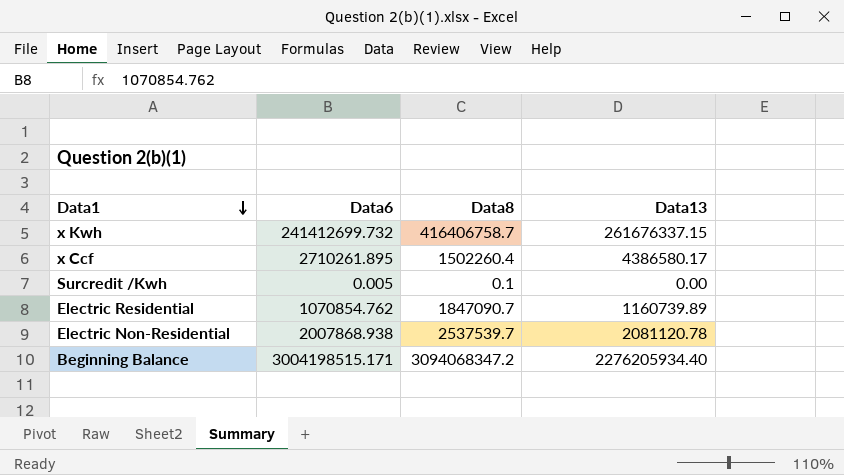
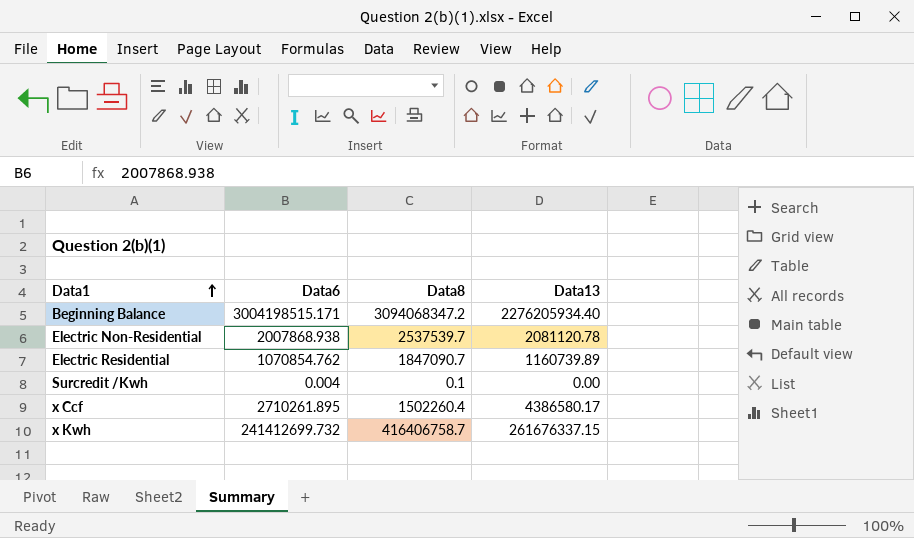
row order: Data1 descending -> Data1 ascending
Surcredit /Kwh | Data6: 0.005 -> 0.004

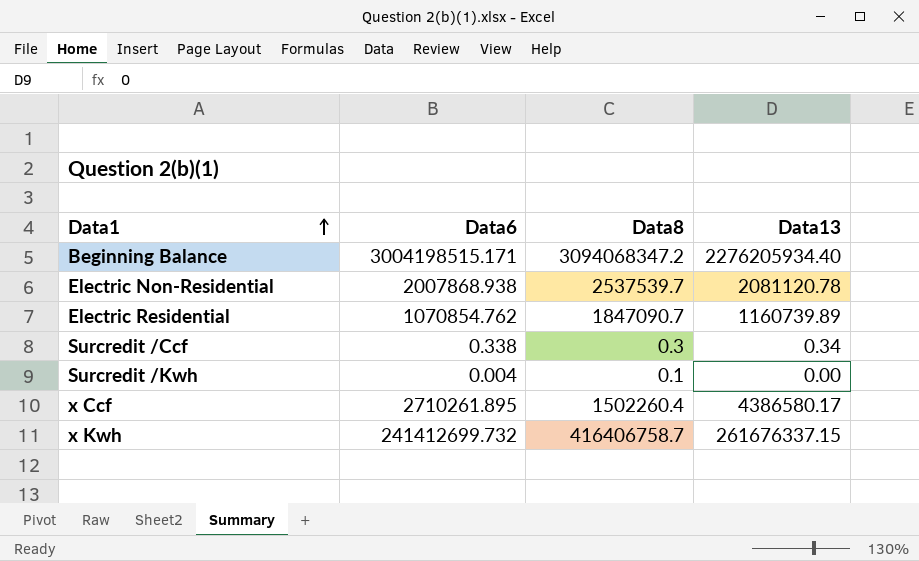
row Surcredit /Ccf: none -> 0.338 | 0.3 | 0.34

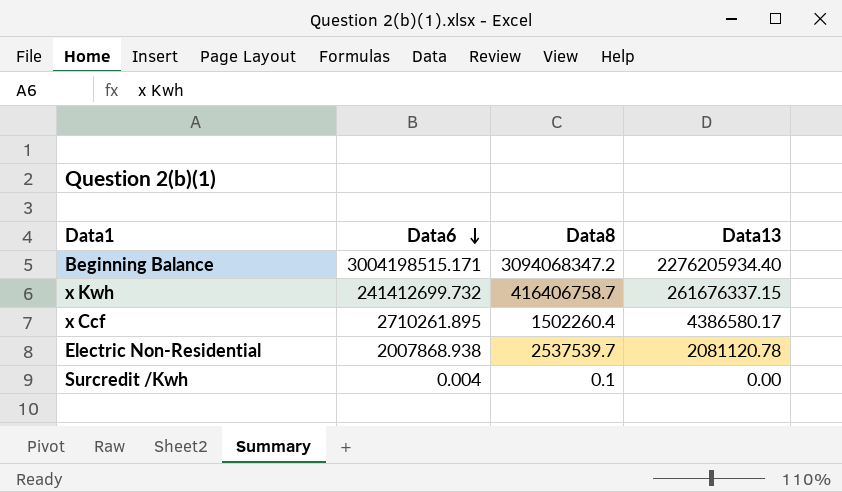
row order: Data1 ascending -> Data6 descending
row Electric Residential: 1070854.762 | 1847090.7 | 1160739.89 -> none
row Surcredit /Ccf: 0.338 | 0.3 | 0.34 -> none

